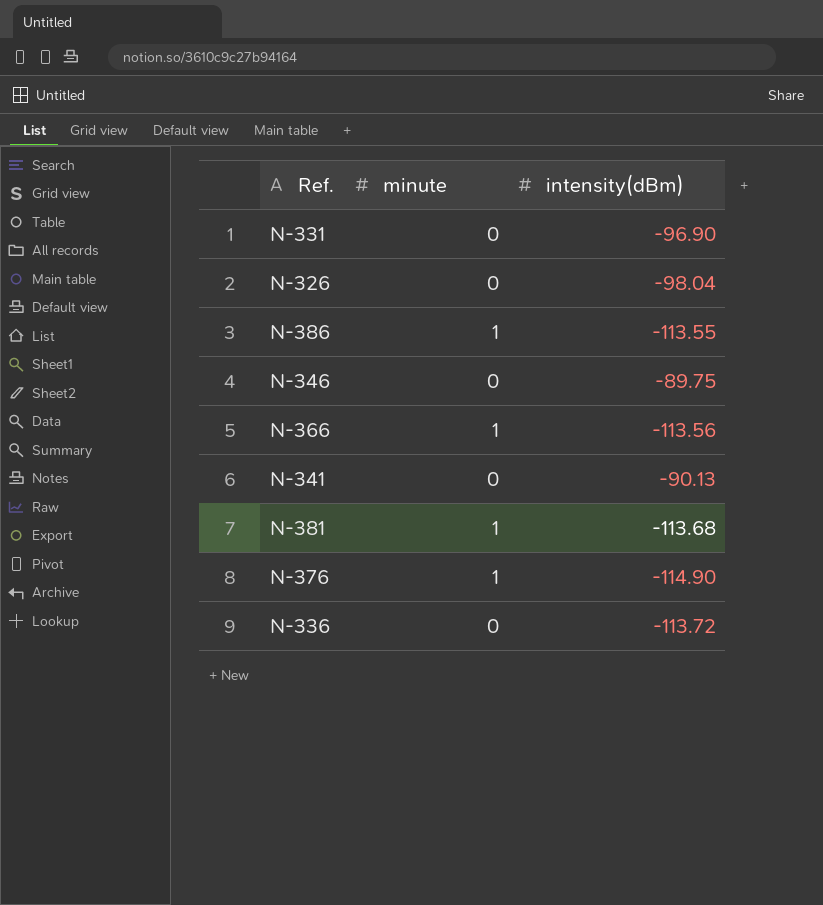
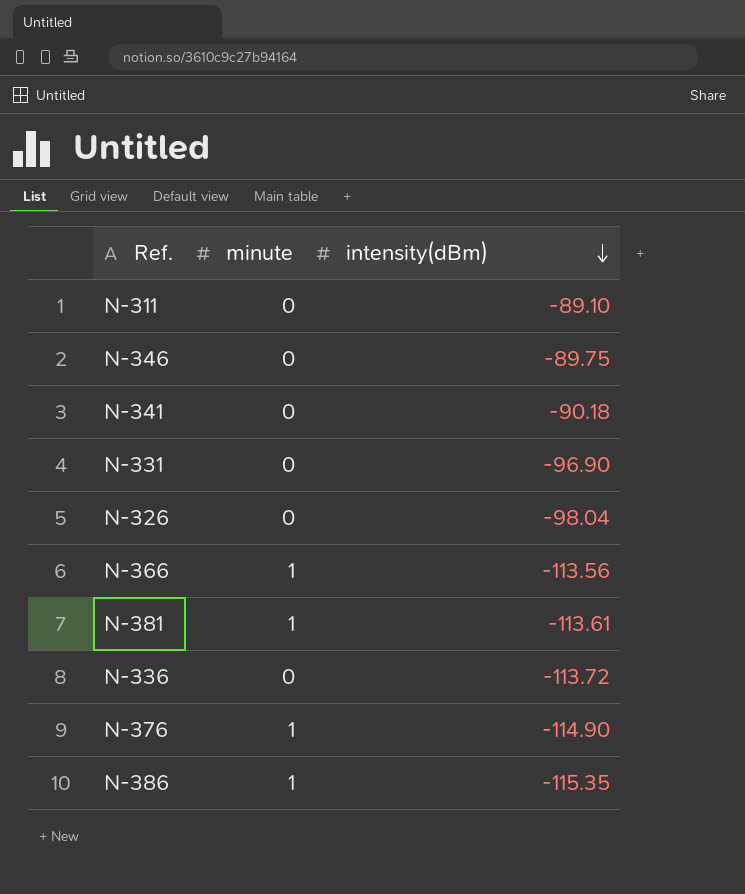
row order: none -> intensity(dBm) descending
row N-311: none -> 0 | -89.10
N-341 | intensity(dBm): -90.13 -> -90.18
N-381 | intensity(dBm): -113.68 -> -113.61
N-386 | intensity(dBm): -113.55 -> -115.35

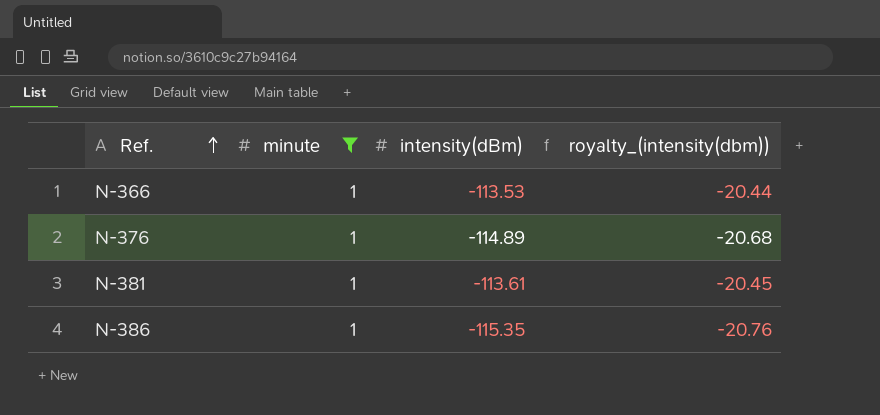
filter: none -> minute = 1
row order: intensity(dBm) descending -> Ref. ascending
column royalty_(intensity(dbm)) | formula: none -> [intensity(dBm)] * 0.18
N-366 | intensity(dBm): -113.56 -> -113.53
N-376 | intensity(dBm): -114.90 -> -114.89

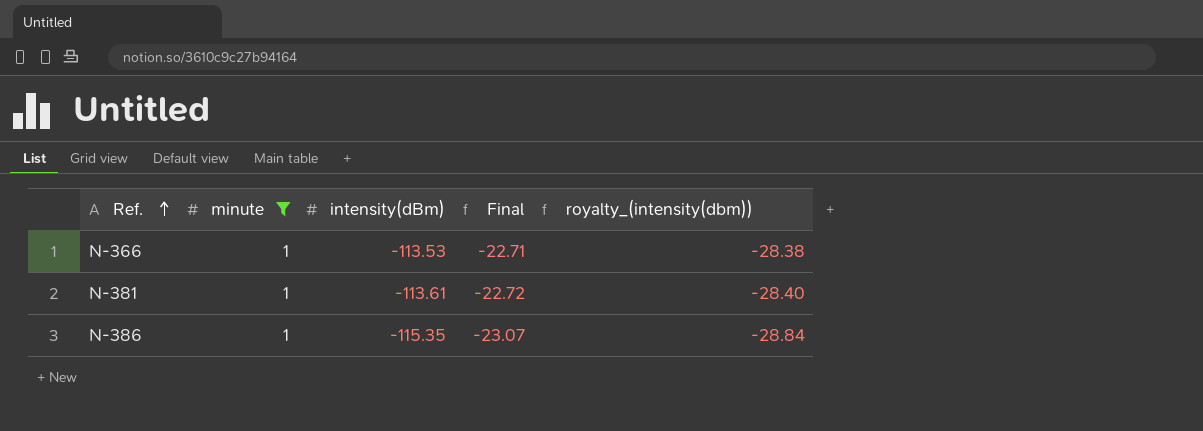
column Final | formula: none -> [intensity(dBm)] * 0.2
column royalty_(intensity(dbm)) | formula: [intensity(dBm)] * 0.18 -> [intensity(dBm)] * 0.25
row N-376: 1 | -114.89 | -20.68 -> none

